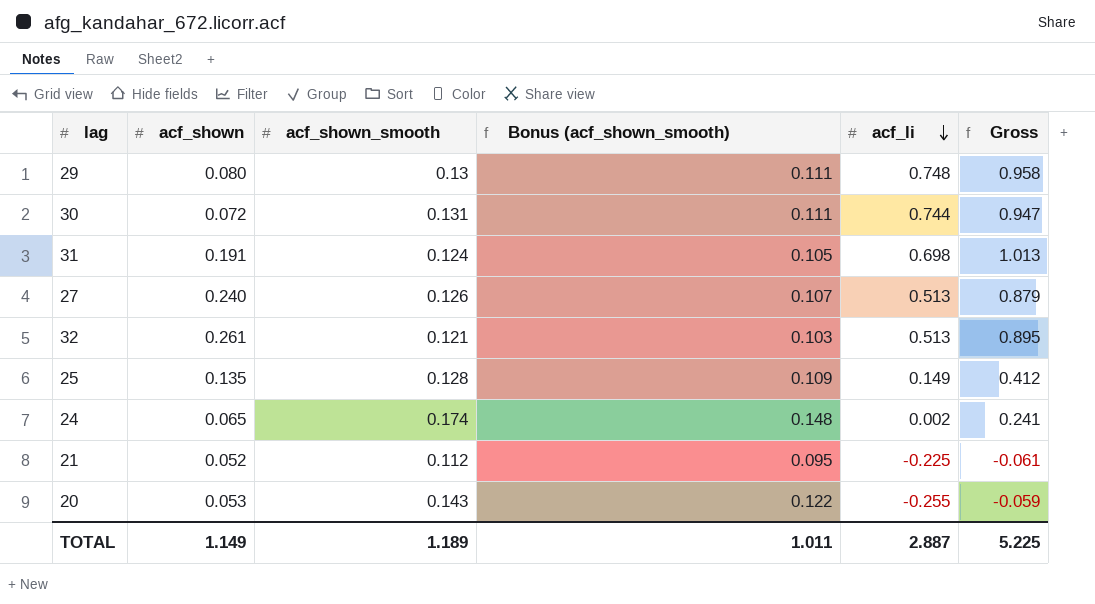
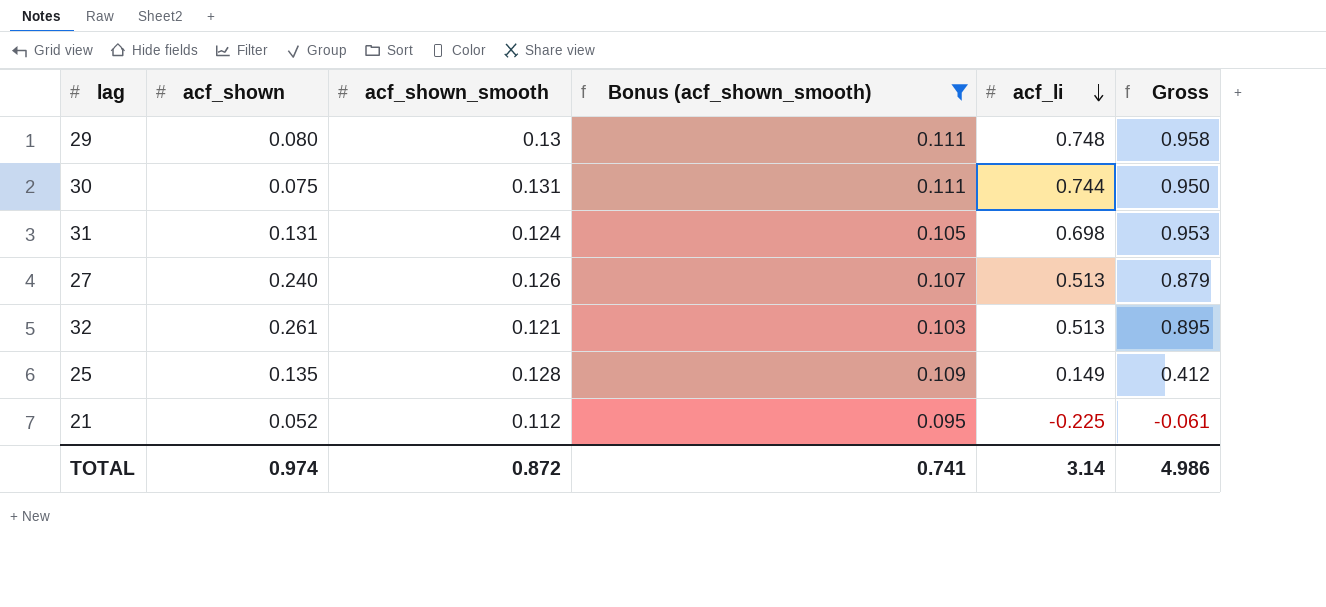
filter: none -> Bonus (acf_shown_smooth) <= 0.111
30 | acf_shown: 0.072 -> 0.075
30 | Gross: 0.947 -> 0.950
31 | acf_shown: 0.191 -> 0.131
31 | Gross: 1.013 -> 0.953
TOTAL | acf_shown: 1.149 -> 0.974
TOTAL | acf_shown_smooth: 1.189 -> 0.872
TOTAL | Bonus (acf_shown_smooth): 1.011 -> 0.741
TOTAL | acf_li: 2.887 -> 3.14
TOTAL | Gross: 5.225 -> 4.986

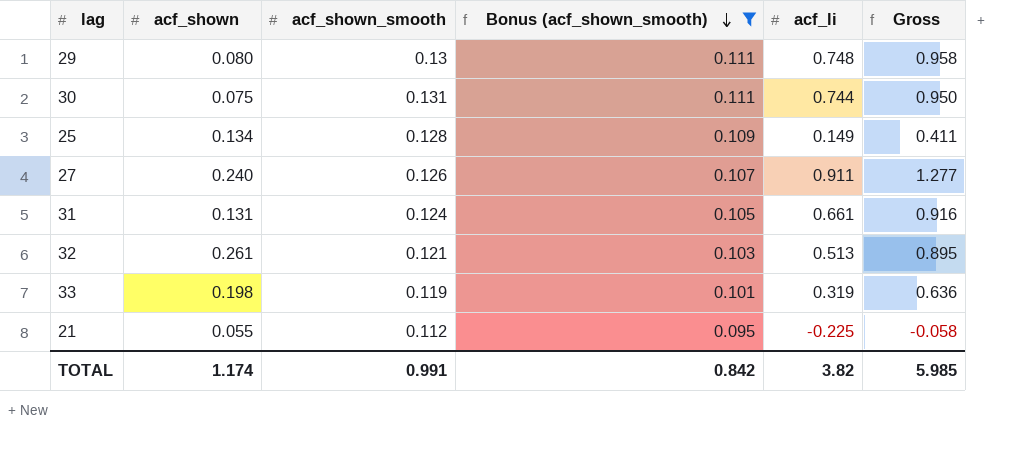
row order: acf_li descending -> Bonus (acf_shown_smooth) descending
25 | acf_shown: 0.135 -> 0.134
25 | Gross: 0.412 -> 0.411
27 | acf_li: 0.513 -> 0.911
27 | Gross: 0.879 -> 1.277
31 | acf_li: 0.698 -> 0.661
31 | Gross: 0.953 -> 0.916
row 33: none -> 0.198 | 0.119 | 0.101 | 0.319 | 0.636
21 | acf_shown: 0.052 -> 0.055
21 | Gross: -0.061 -> -0.058
TOTAL | acf_shown: 0.974 -> 1.174
TOTAL | acf_shown_smooth: 0.872 -> 0.991
TOTAL | Bonus (acf_shown_smooth): 0.741 -> 0.842
TOTAL | acf_li: 3.14 -> 3.82
TOTAL | Gross: 4.986 -> 5.985

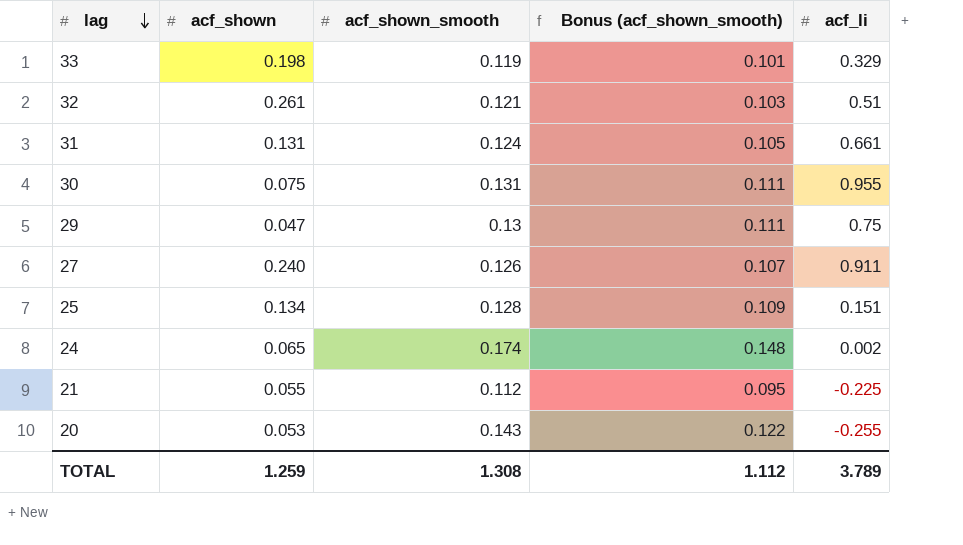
filter: Bonus (acf_shown_smooth) <= 0.111 -> none
row order: Bonus (acf_shown_smooth) descending -> lag descending
column Gross | formula: [acf_shown] + [acf_shown_smooth] + [acf_li] -> none
33 | acf_li: 0.319 -> 0.329
32 | acf_li: 0.513 -> 0.51
30 | acf_li: 0.744 -> 0.955
29 | acf_shown: 0.080 -> 0.047
29 | acf_li: 0.748 -> 0.75
25 | acf_li: 0.149 -> 0.151
TOTAL | acf_shown: 1.174 -> 1.259
TOTAL | acf_shown_smooth: 0.991 -> 1.308
TOTAL | Bonus (acf_shown_smooth): 0.842 -> 1.112
TOTAL | acf_li: 3.82 -> 3.789

